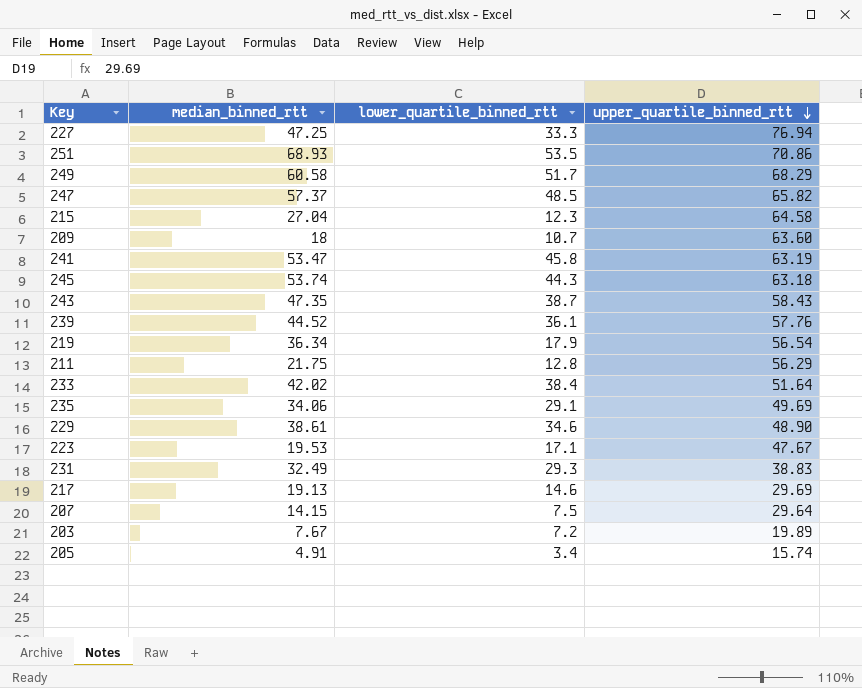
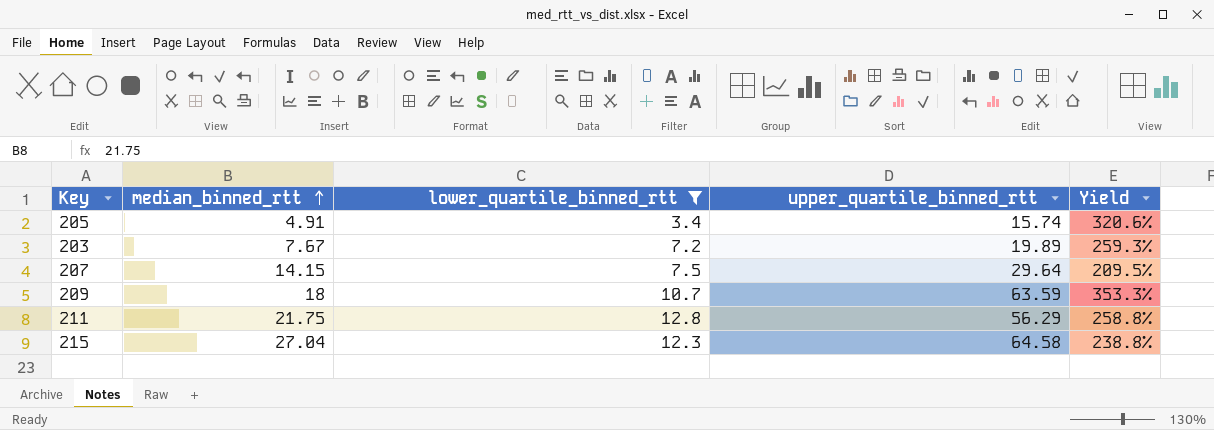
filter: none -> lower_quartile_binned_rtt <= 12.8
row order: upper_quartile_binned_rtt descending -> median_binned_rtt ascending
column Yield | formula: none -> [upper_quartile_binned_rtt] / [median_binned_rtt]
209 | upper_quartile_binned_rtt: 63.60 -> 63.59

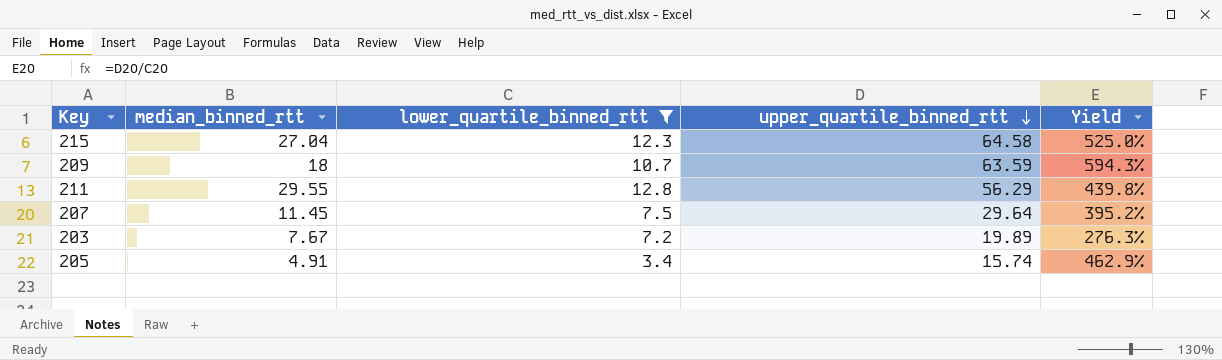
row order: median_binned_rtt ascending -> upper_quartile_binned_rtt descending
column Yield | formula: [upper_quartile_binned_rtt] / [median_binned_rtt] -> [upper_quartile_binned_rtt] / [lower_quartile_binned_rtt]
211 | median_binned_rtt: 21.75 -> 29.55
207 | median_binned_rtt: 14.15 -> 11.45

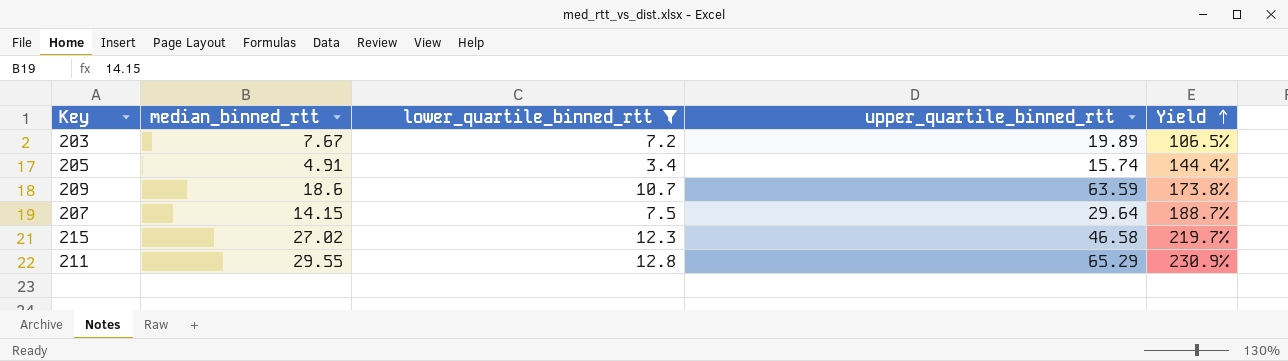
row order: upper_quartile_binned_rtt descending -> Yield ascending
column Yield | formula: [upper_quartile_binned_rtt] / [lower_quartile_binned_rtt] -> [median_binned_rtt] / [lower_quartile_binned_rtt]
209 | median_binned_rtt: 18 -> 18.6
207 | median_binned_rtt: 11.45 -> 14.15
215 | median_binned_rtt: 27.04 -> 27.02
215 | upper_quartile_binned_rtt: 64.58 -> 46.58
211 | upper_quartile_binned_rtt: 56.29 -> 65.29

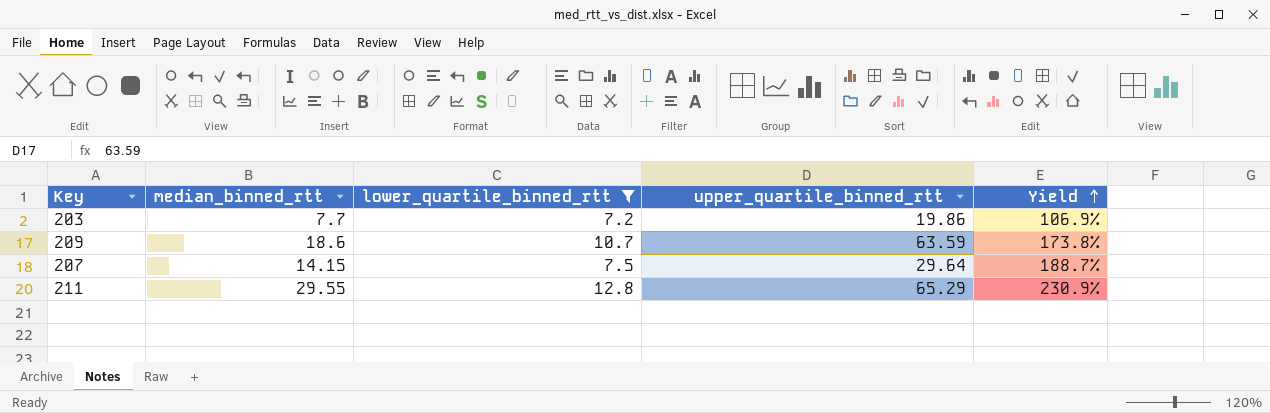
row 205: 4.91 | 3.4 | 15.74 | 144.4% -> none
row 215: 27.02 | 12.3 | 46.58 | 219.7% -> none
203 | median_binned_rtt: 7.67 -> 7.7
203 | upper_quartile_binned_rtt: 19.89 -> 19.86
203 | Yield: 106.5% -> 106.9%

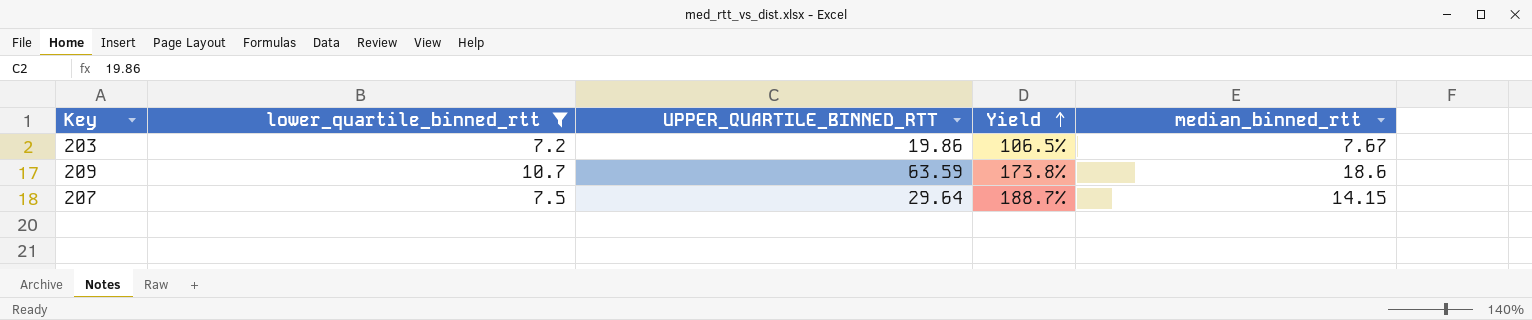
column name: upper_quartile_binned_rtt -> UPPER_QUARTILE_BINNED_RTT
column median_binned_rtt | position: 2 -> 5
row 211: 29.55 | 12.8 | 65.29 | 230.9% -> none
203 | Yield: 106.9% -> 106.5%
203 | median_binned_rtt: 7.7 -> 7.67

